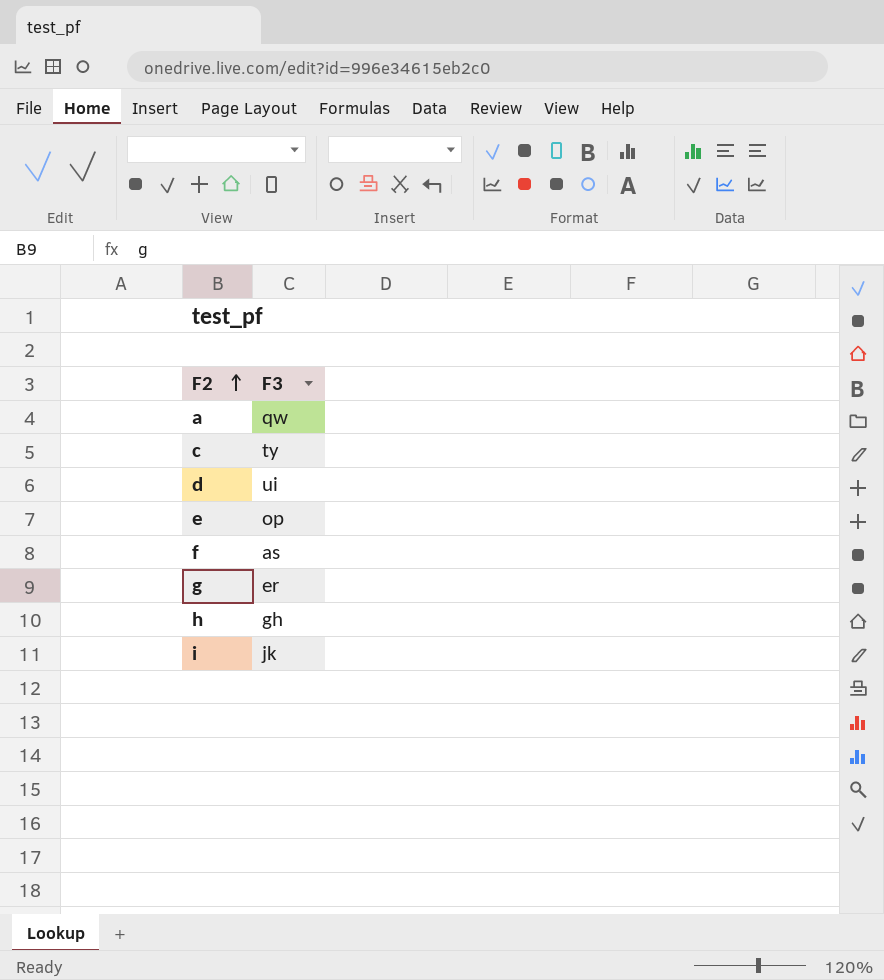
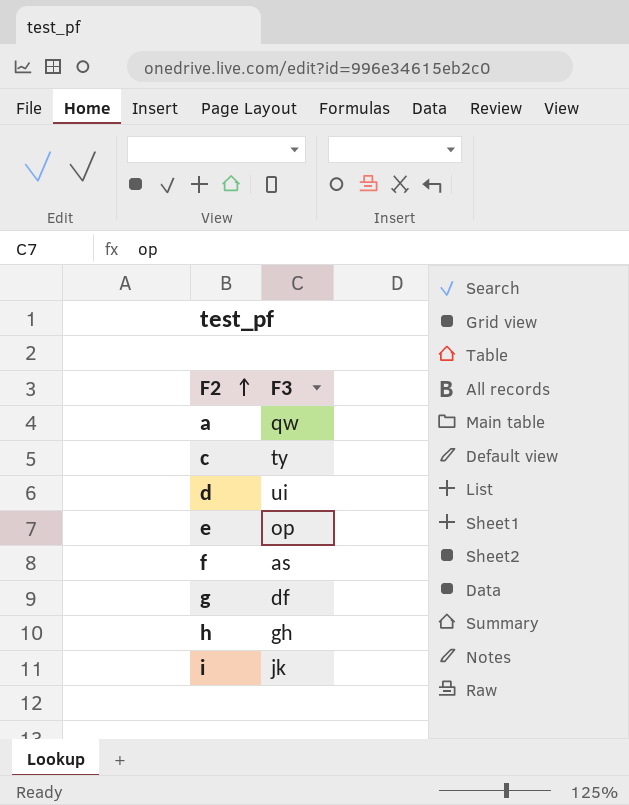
g | F3: er -> df

